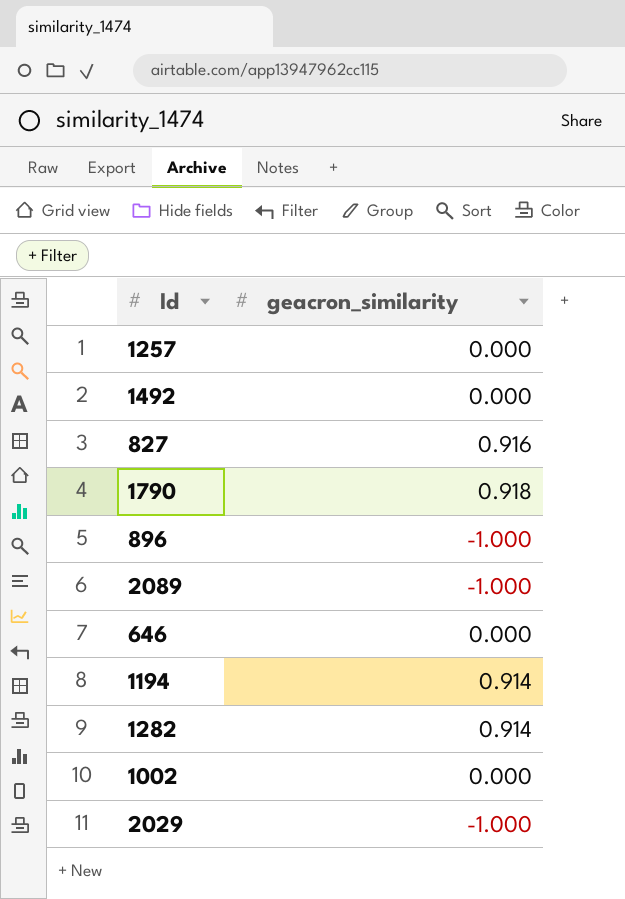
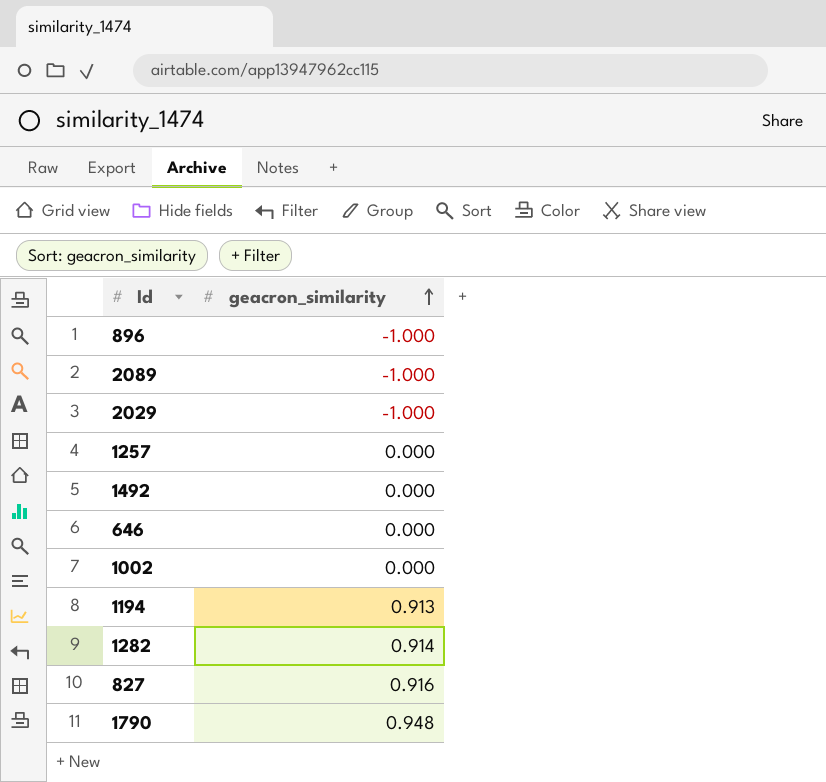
row order: none -> geacron_similarity ascending
1194 | geacron_similarity: 0.914 -> 0.913
1790 | geacron_similarity: 0.918 -> 0.948

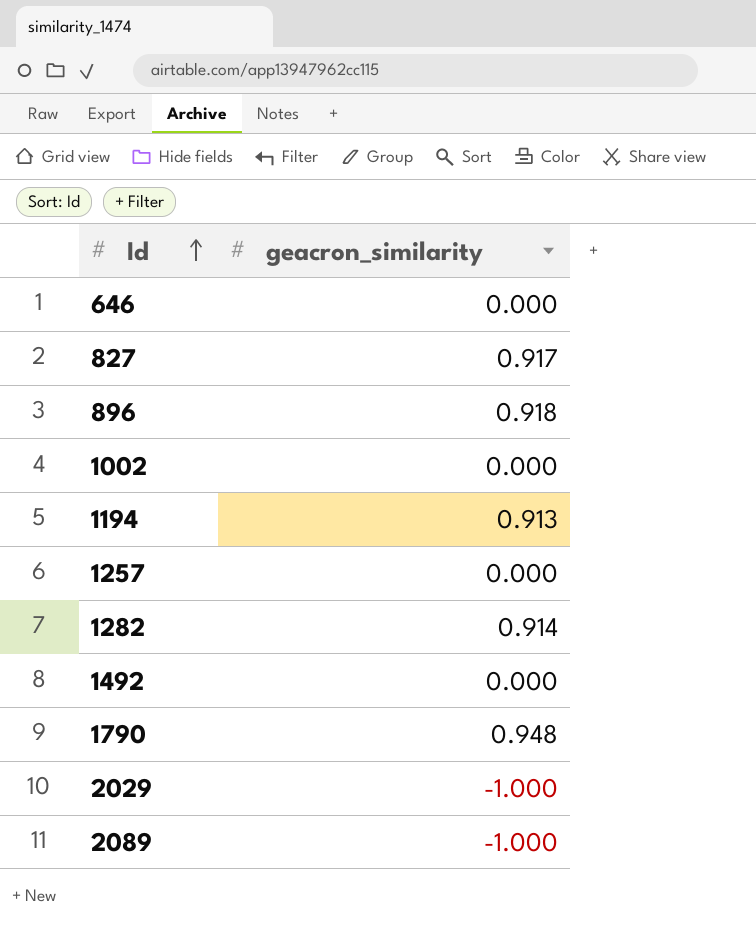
row order: geacron_similarity ascending -> Id ascending
827 | geacron_similarity: 0.916 -> 0.917
896 | geacron_similarity: -1.000 -> 0.918

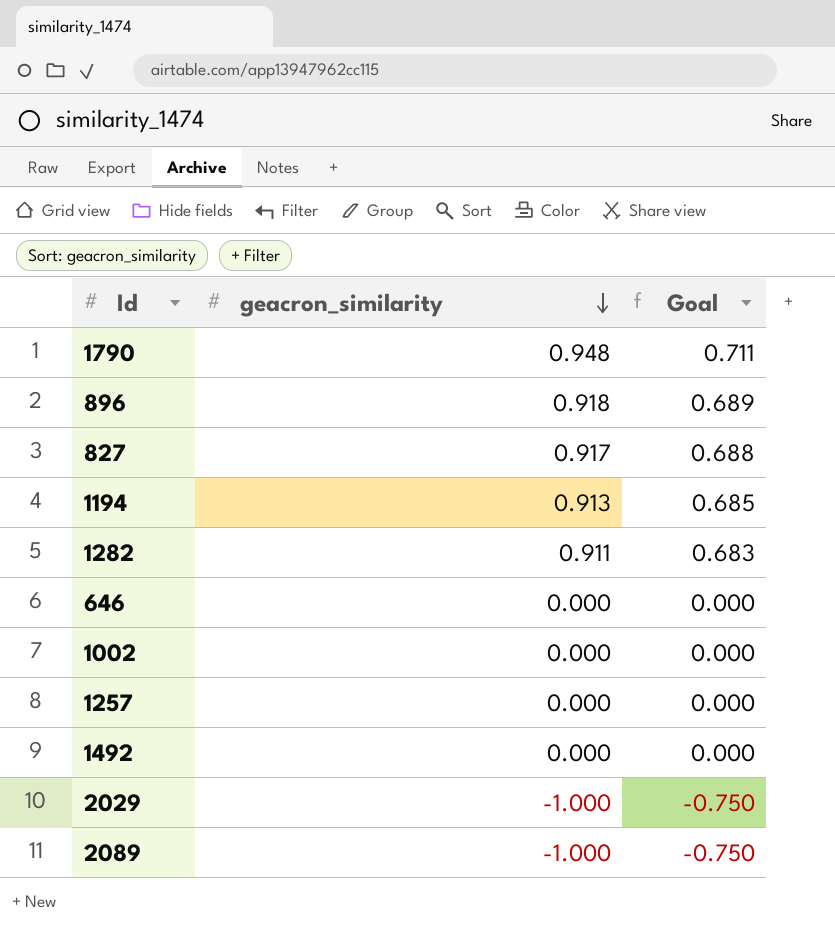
row order: Id ascending -> geacron_similarity descending
column Goal | formula: none -> [geacron_similarity] * 0.75
1282 | geacron_similarity: 0.914 -> 0.911

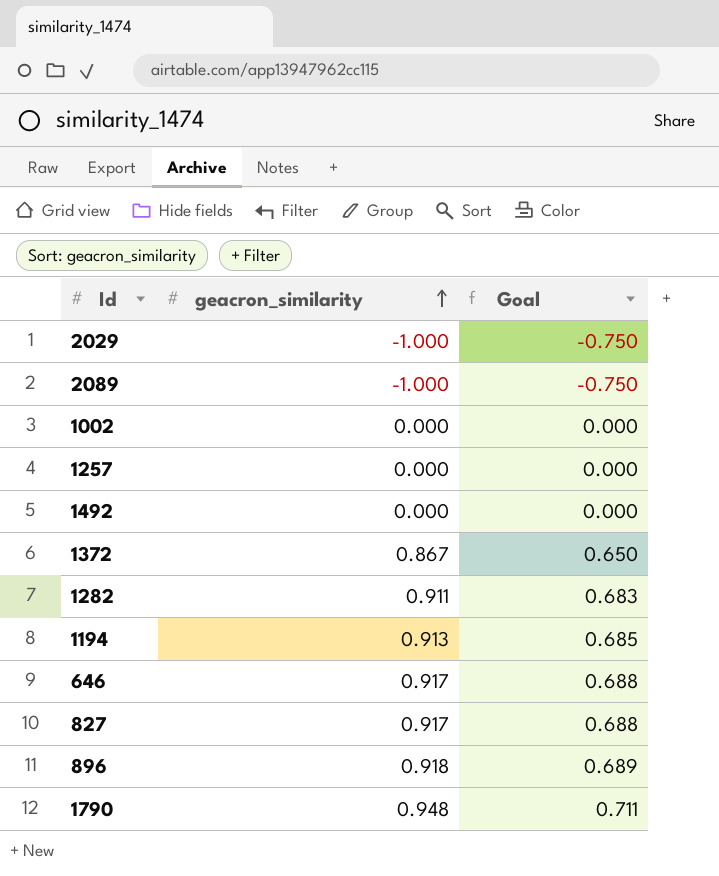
row order: geacron_similarity descending -> geacron_similarity ascending
row 1372: none -> 0.867 | 0.650
646 | geacron_similarity: 0.000 -> 0.917
646 | Goal: 0.000 -> 0.688

